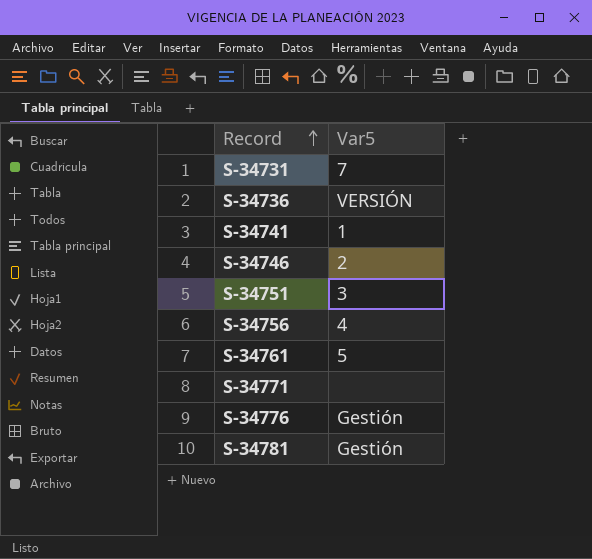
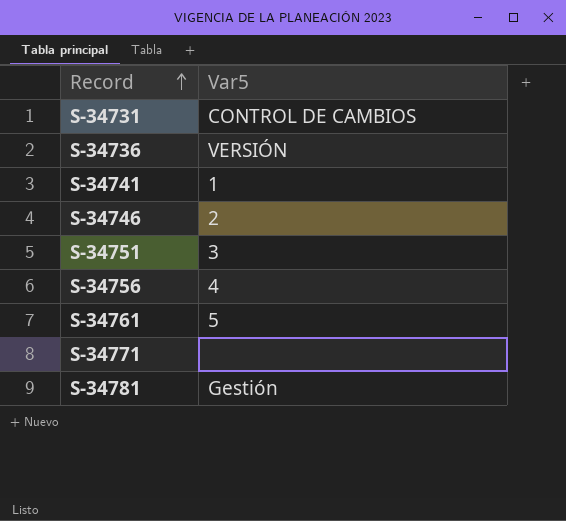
row S-34776: Gestión -> none
S-34731 | Var5: 7 -> CONTROL DE CAMBIOS

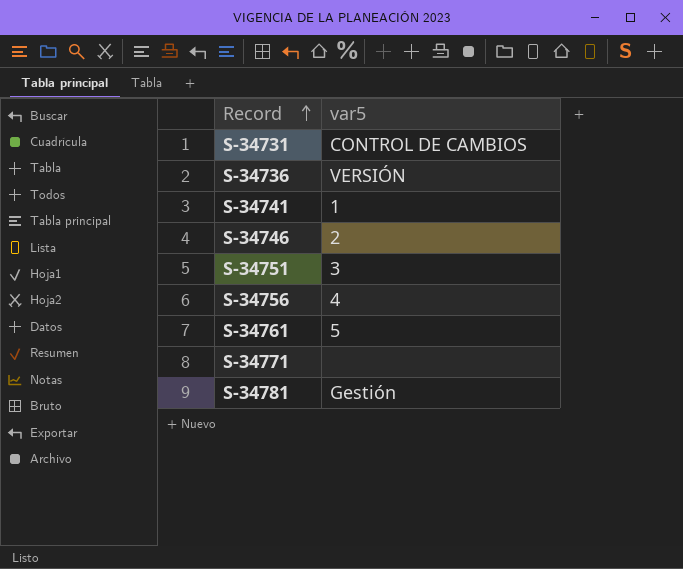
column name: Var5 -> var5

